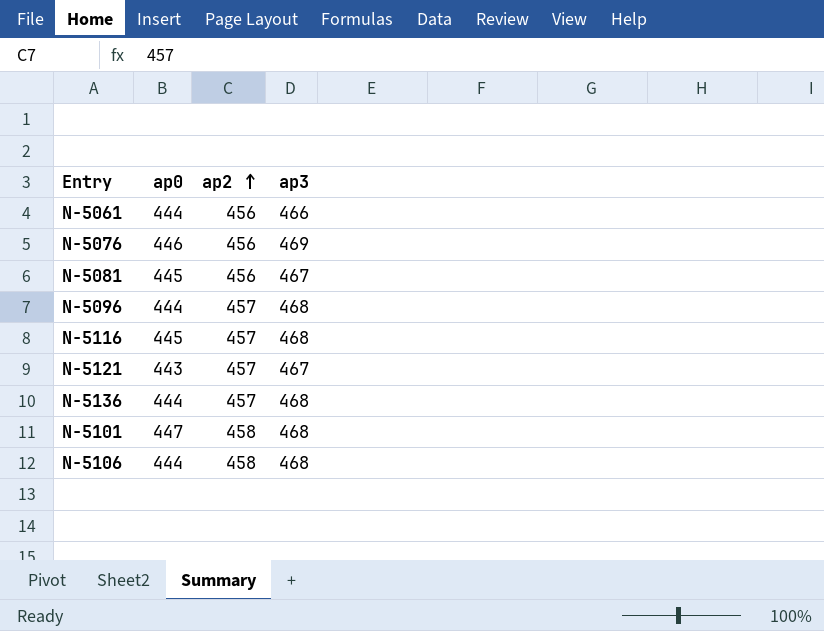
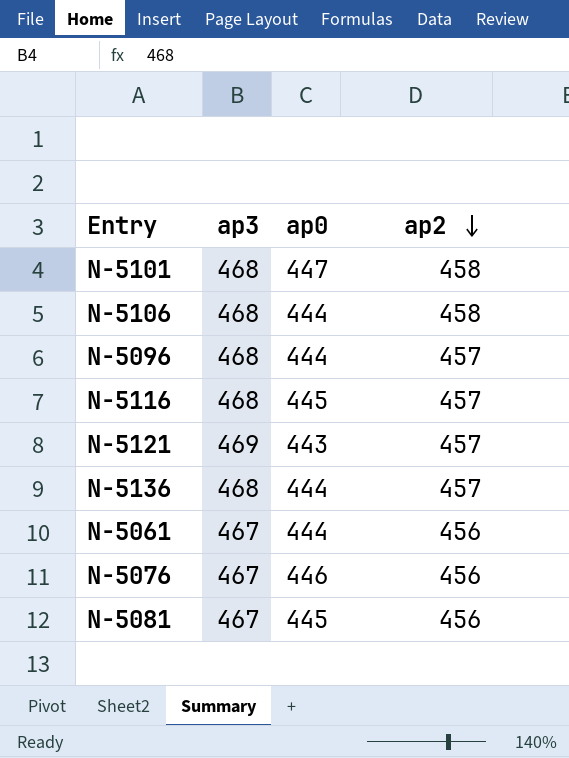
row order: ap2 ascending -> ap2 descending
column ap3 | position: 4 -> 2
N-5121 | ap3: 467 -> 469
N-5061 | ap3: 466 -> 467
N-5076 | ap3: 469 -> 467

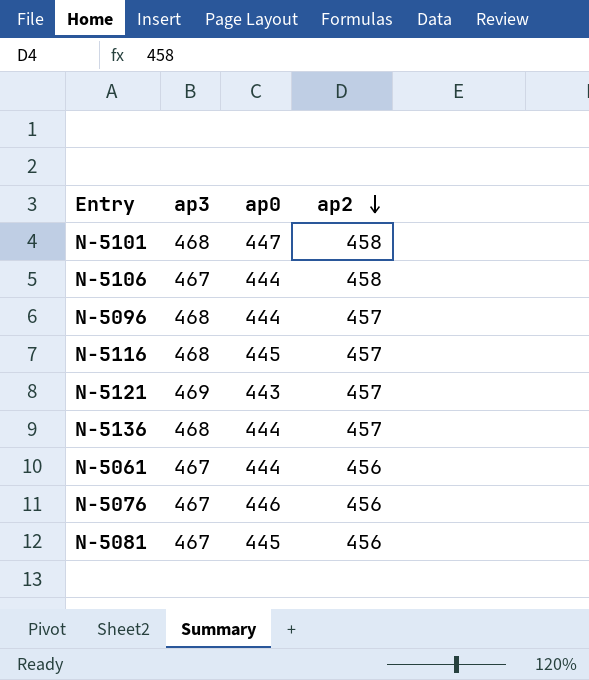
N-5106 | ap3: 468 -> 467

